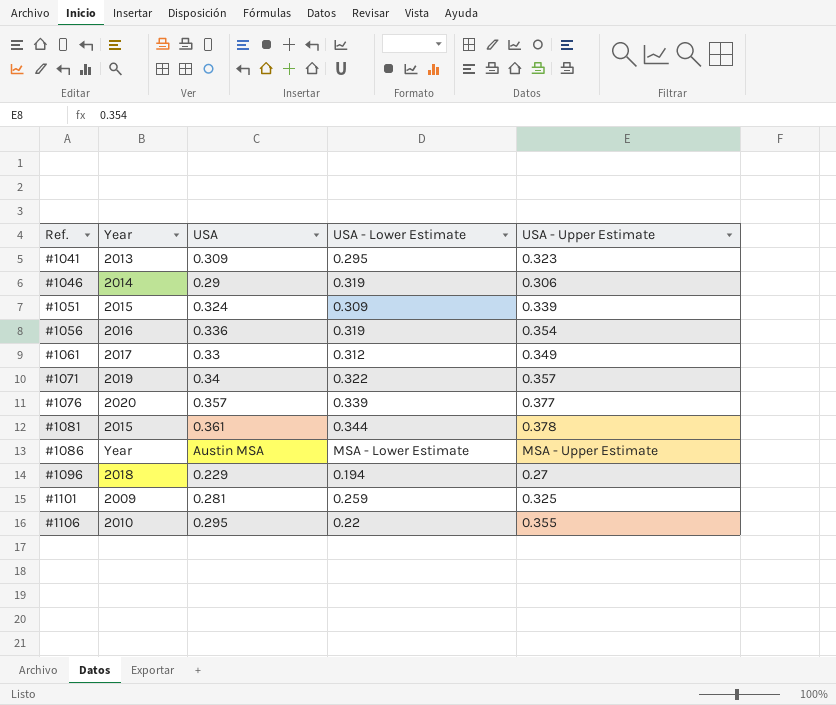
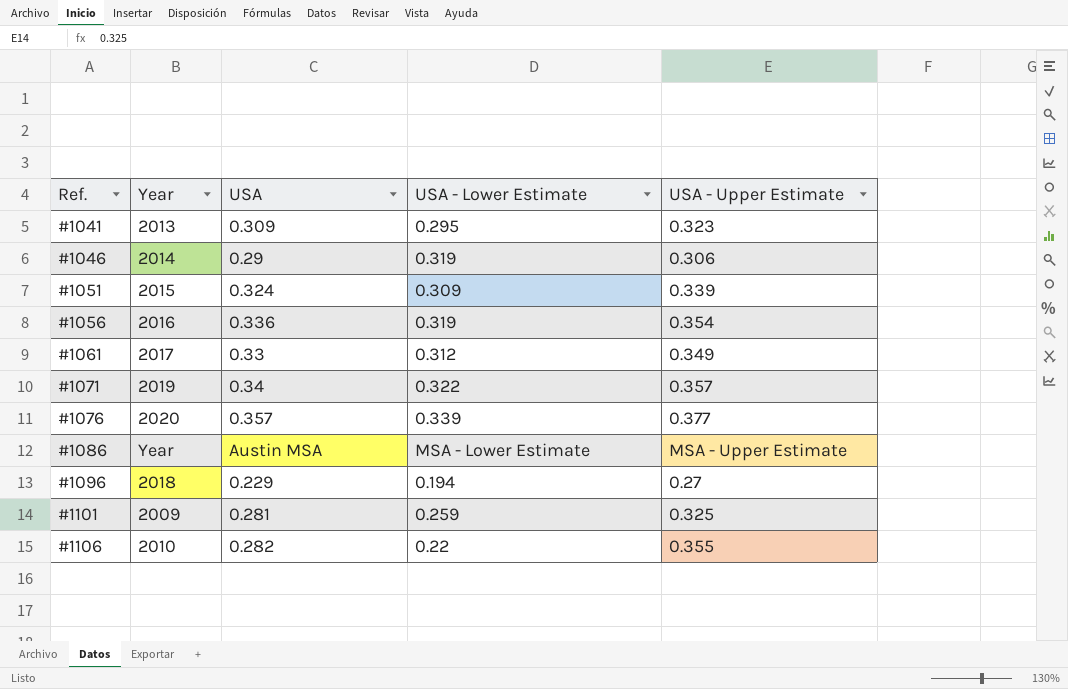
row #1081: 2015 | 0.361 | 0.344 | 0.378 -> none
#1106 | USA: 0.295 -> 0.282

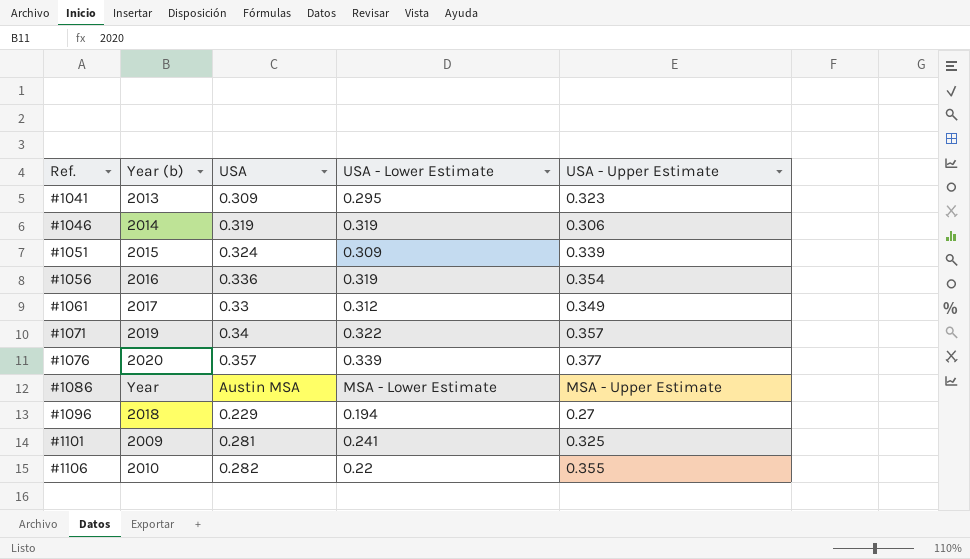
column name: Year -> Year (b)
#1046 | USA: 0.29 -> 0.319
#1101 | USA - Lower Estimate: 0.259 -> 0.241

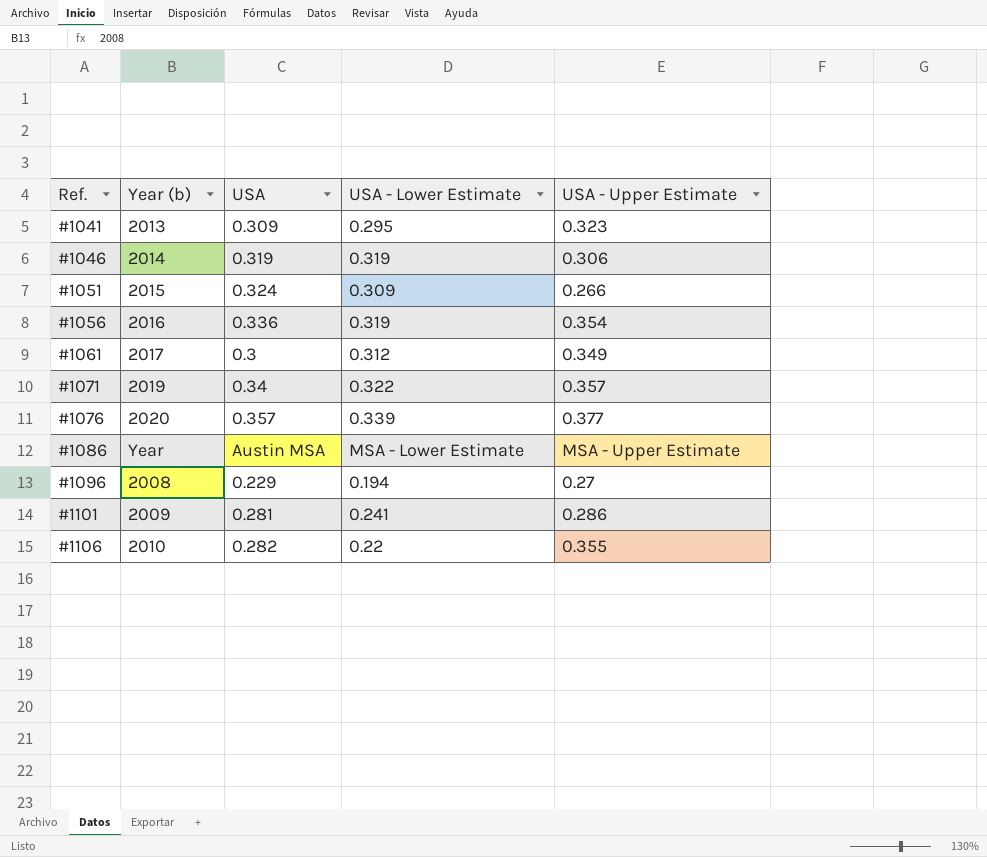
#1051 | USA - Upper Estimate: 0.339 -> 0.266
#1061 | USA: 0.33 -> 0.3
#1096 | Year (b): 2018 -> 2008
#1101 | USA - Upper Estimate: 0.325 -> 0.286

